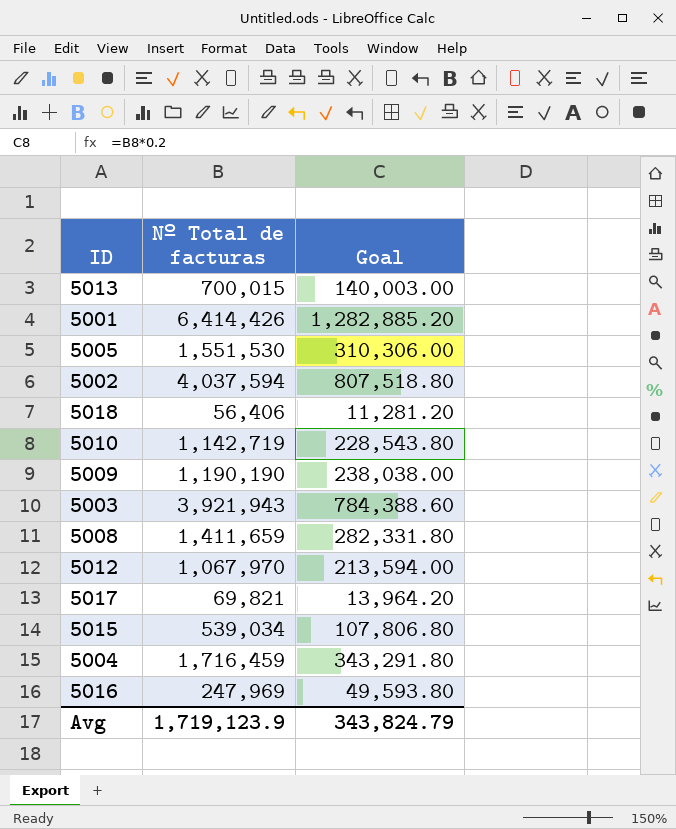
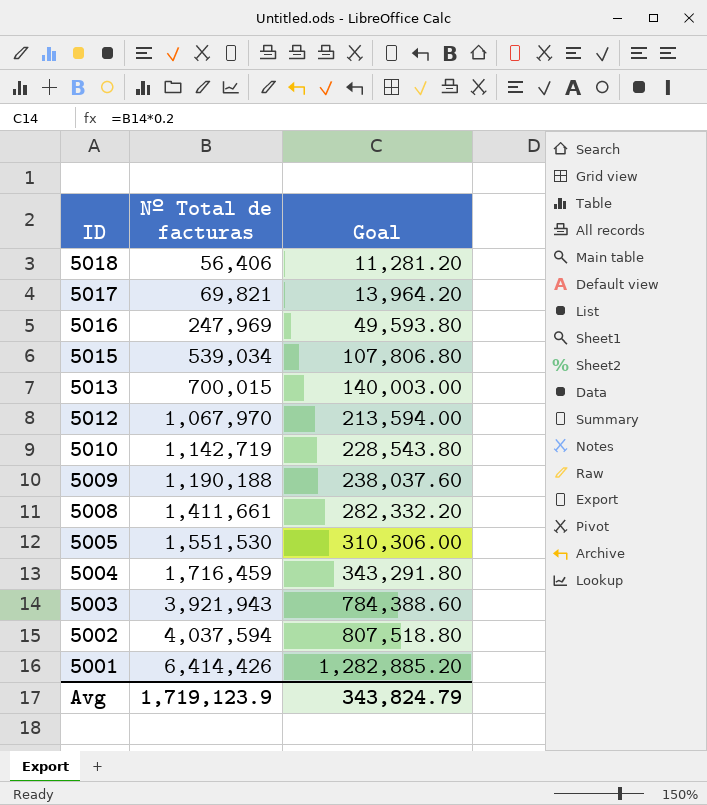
row order: none -> ID descending
5009 | Nº Total de facturas: 1,190,190 -> 1,190,188
5009 | Goal: 238,038.00 -> 238,037.60
5008 | Nº Total de facturas: 1,411,659 -> 1,411,661
5008 | Goal: 282,331.80 -> 282,332.20

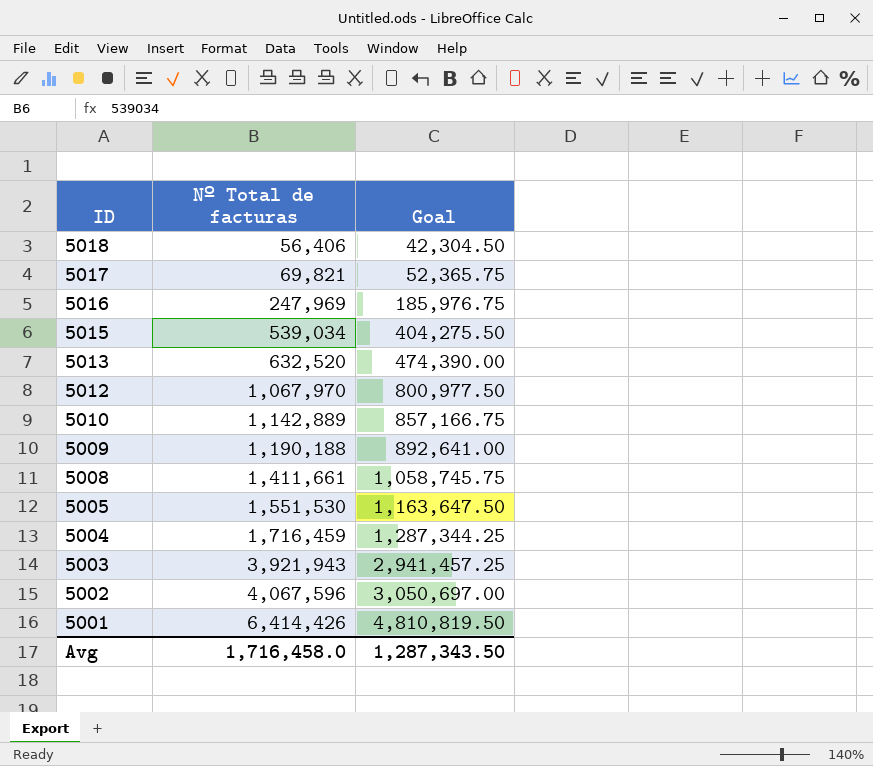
column Goal | formula: [Nº Total de facturas] * 0.2 -> [Nº Total de facturas] * 0.75
5013 | Nº Total de facturas: 700,015 -> 632,520
5010 | Nº Total de facturas: 1,142,719 -> 1,142,889
5002 | Nº Total de facturas: 4,037,594 -> 4,067,596
Avg | Nº Total de facturas: 1,719,123.9 -> 1,716,458.0
Avg | Goal: 343,824.79 -> 1,287,343.50

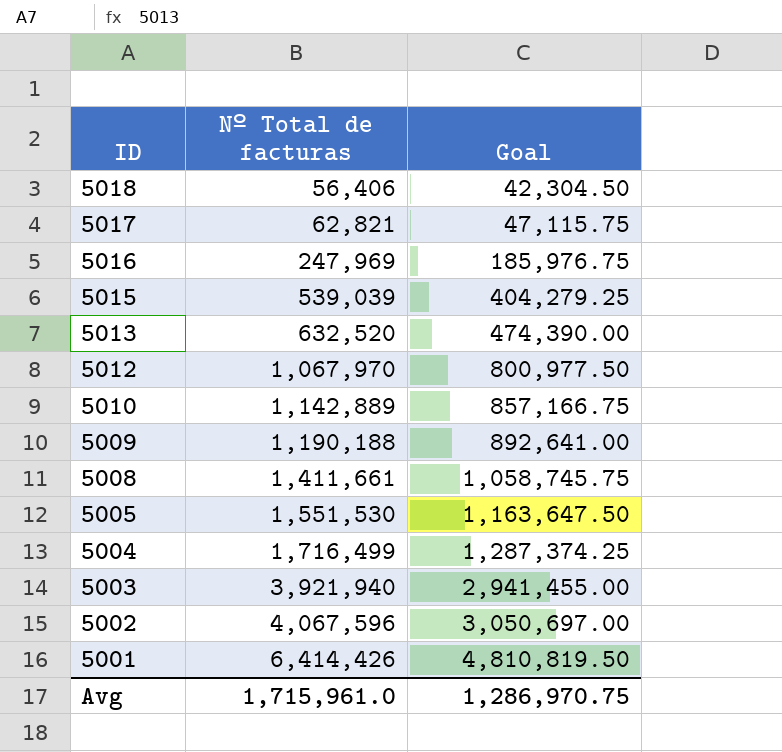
5017 | Nº Total de facturas: 69,821 -> 62,821
5017 | Goal: 52,365.75 -> 47,115.75
5015 | Nº Total de facturas: 539,034 -> 539,039
5015 | Goal: 404,275.50 -> 404,279.25
5004 | Nº Total de facturas: 1,716,459 -> 1,716,499
5004 | Goal: 1,287,344.25 -> 1,287,374.25
5003 | Nº Total de facturas: 3,921,943 -> 3,921,940
5003 | Goal: 2,941,457.25 -> 2,941,455.00
Avg | Nº Total de facturas: 1,716,458.0 -> 1,715,961.0
Avg | Goal: 1,287,343.50 -> 1,286,970.75

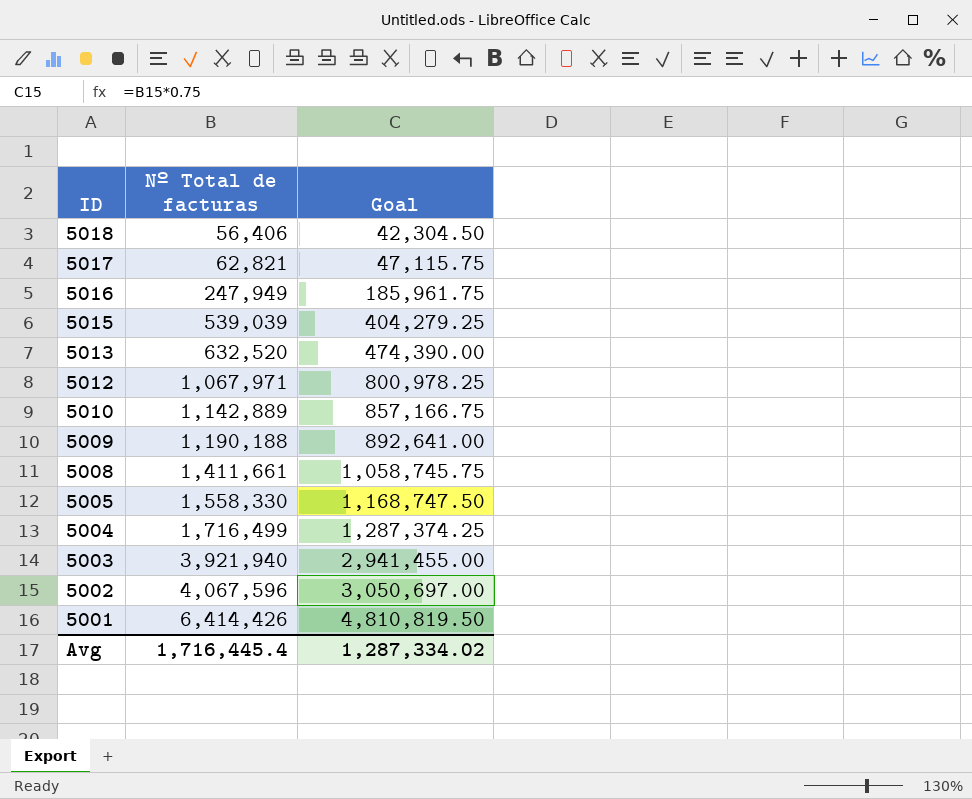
5016 | Nº Total de facturas: 247,969 -> 247,949
5016 | Goal: 185,976.75 -> 185,961.75
5012 | Nº Total de facturas: 1,067,970 -> 1,067,971
5012 | Goal: 800,977.50 -> 800,978.25
5005 | Nº Total de facturas: 1,551,530 -> 1,558,330
5005 | Goal: 1,163,647.50 -> 1,168,747.50
Avg | Nº Total de facturas: 1,715,961.0 -> 1,716,445.4
Avg | Goal: 1,286,970.75 -> 1,287,334.02

